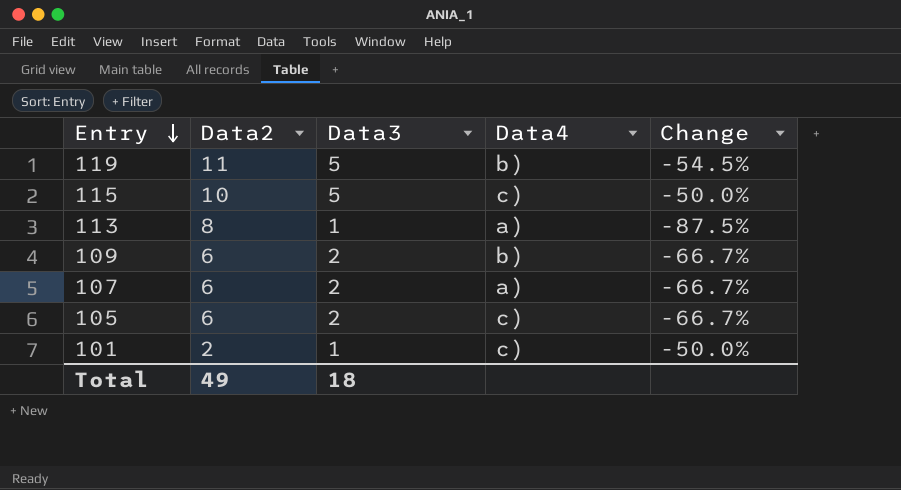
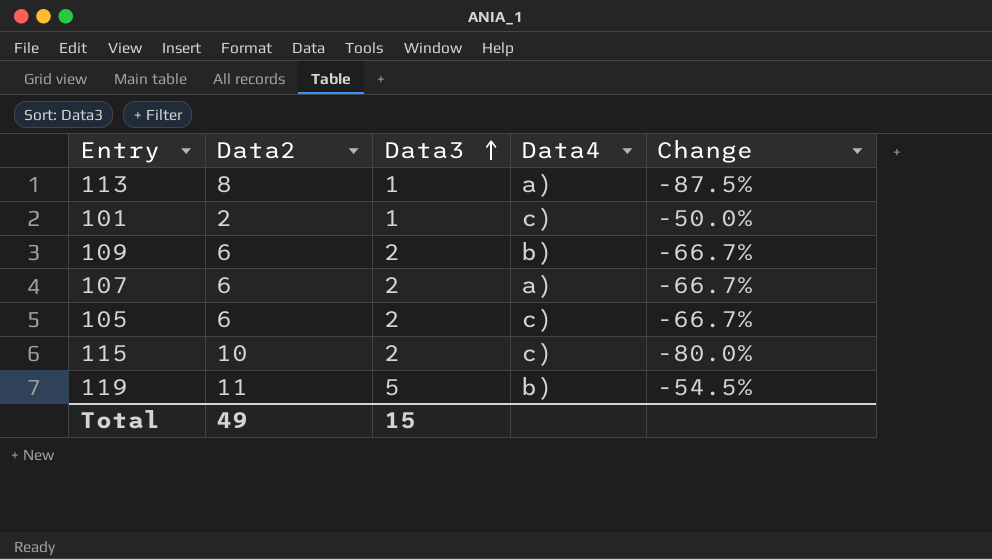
row order: Entry descending -> Data3 ascending
115 | Data3: 5 -> 2
115 | Change: -50.0% -> -80.0%
Total | Data3: 18 -> 15

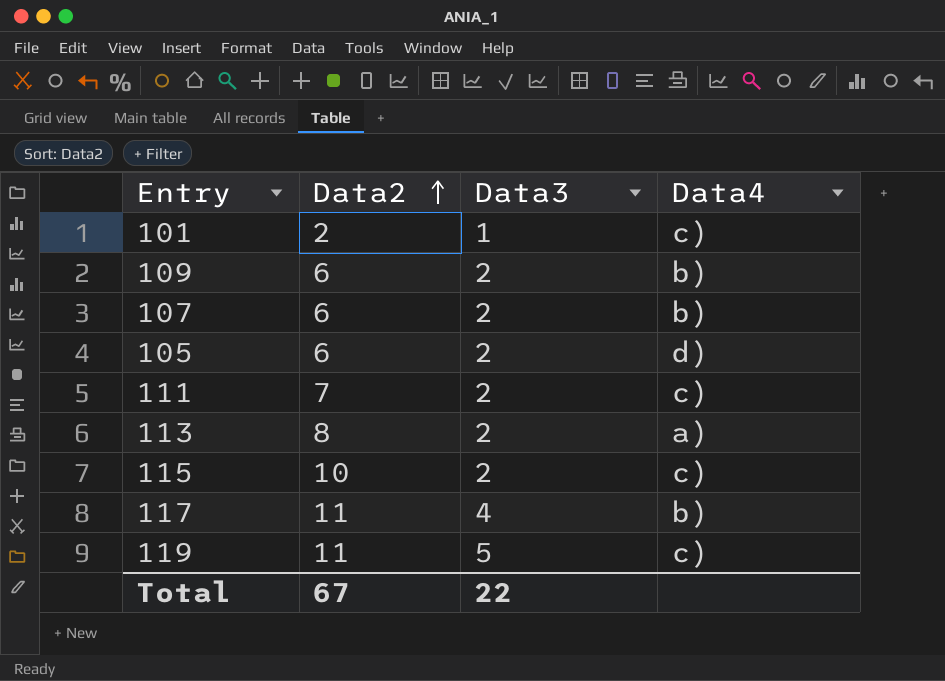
row order: Data3 ascending -> Data2 ascending
column Change | formula: ([Data3] - [Data2]) / [Data2] -> none
107 | Data4: a) -> b)
105 | Data4: c) -> d)
row 111: none -> 7 | 2 | c)
113 | Data3: 1 -> 2
row 117: none -> 11 | 4 | b)
119 | Data4: b) -> c)
Total | Data2: 49 -> 67
Total | Data3: 15 -> 22

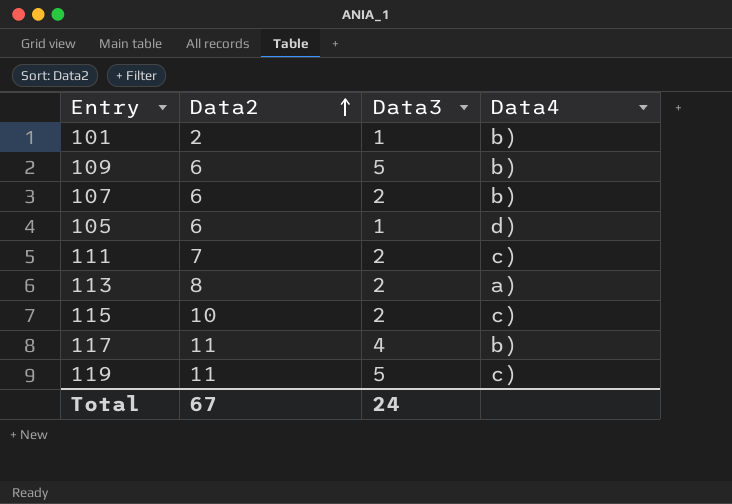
101 | Data4: c) -> b)
109 | Data3: 2 -> 5
105 | Data3: 2 -> 1
Total | Data3: 22 -> 24

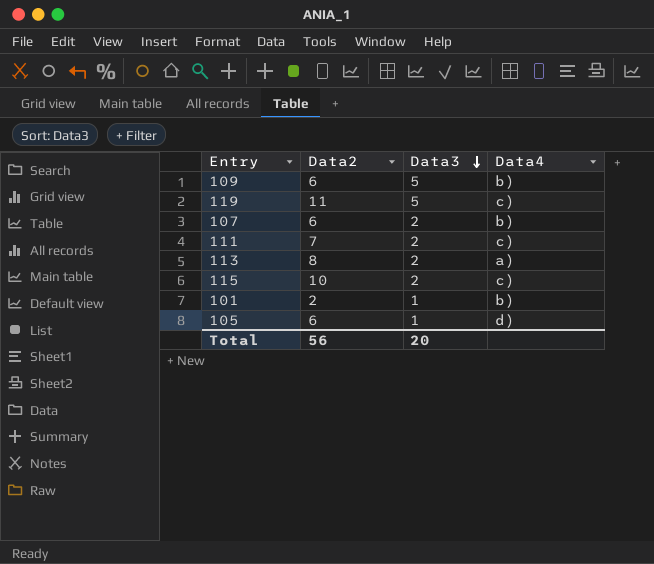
row order: Data2 ascending -> Data3 descending
row 117: 11 | 4 | b) -> none
Total | Data2: 67 -> 56
Total | Data3: 24 -> 20

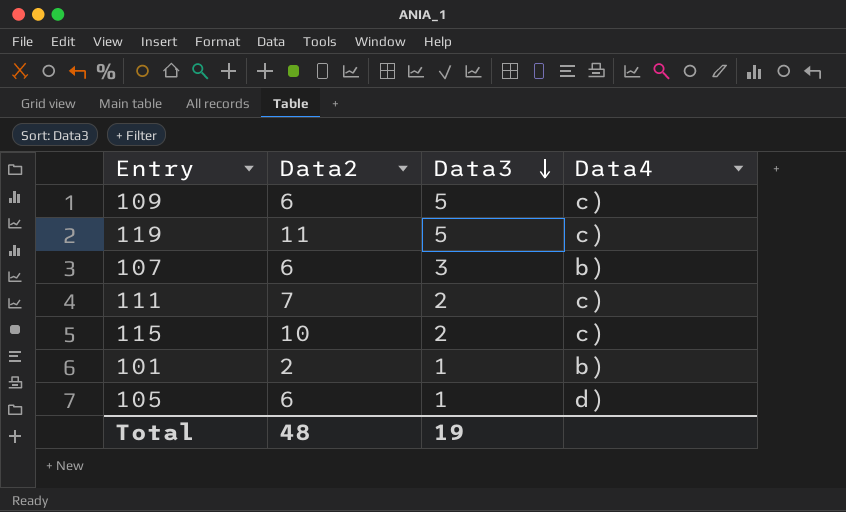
row 113: 8 | 2 | a) -> none
109 | Data4: b) -> c)
107 | Data3: 2 -> 3
Total | Data2: 56 -> 48
Total | Data3: 20 -> 19

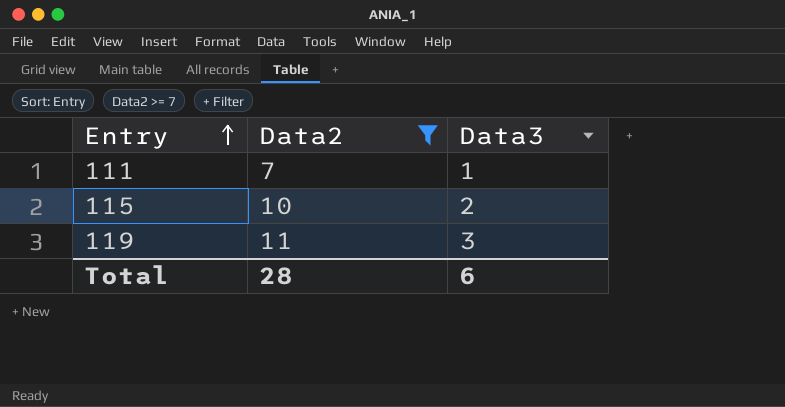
filter: none -> Data2 >= 7
row order: Data3 descending -> Entry ascending
column Data4 | position: 4 -> none
111 | Data3: 2 -> 1
119 | Data3: 5 -> 3
Total | Data2: 48 -> 28
Total | Data3: 19 -> 6

